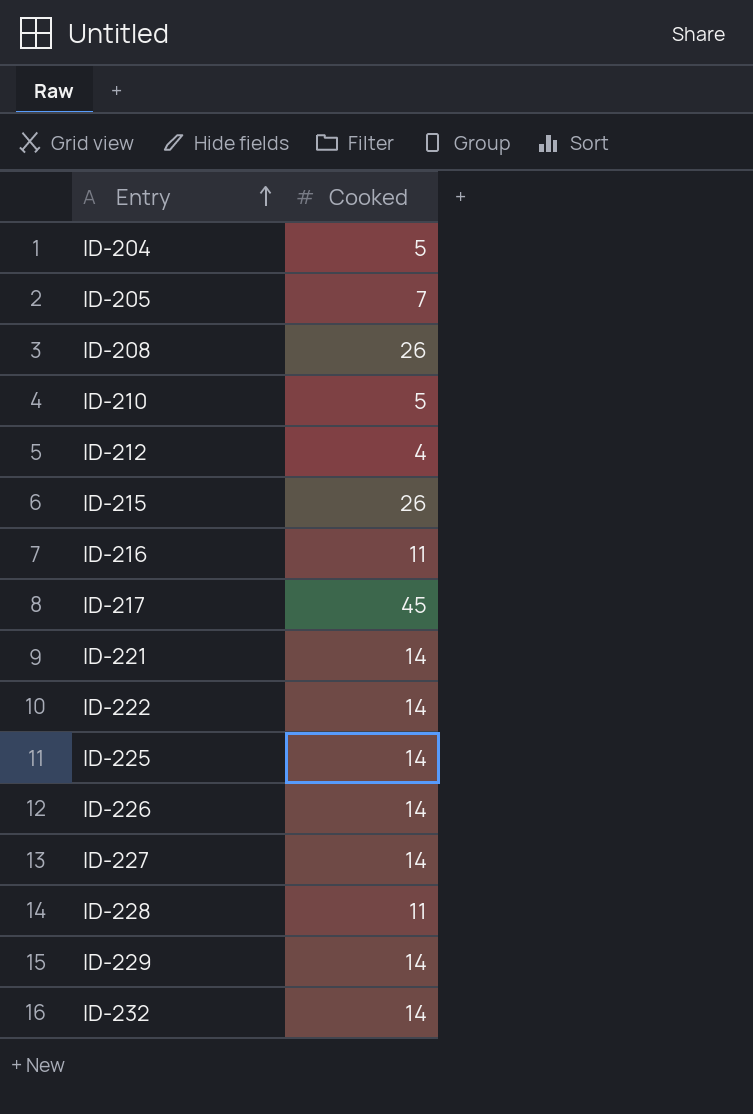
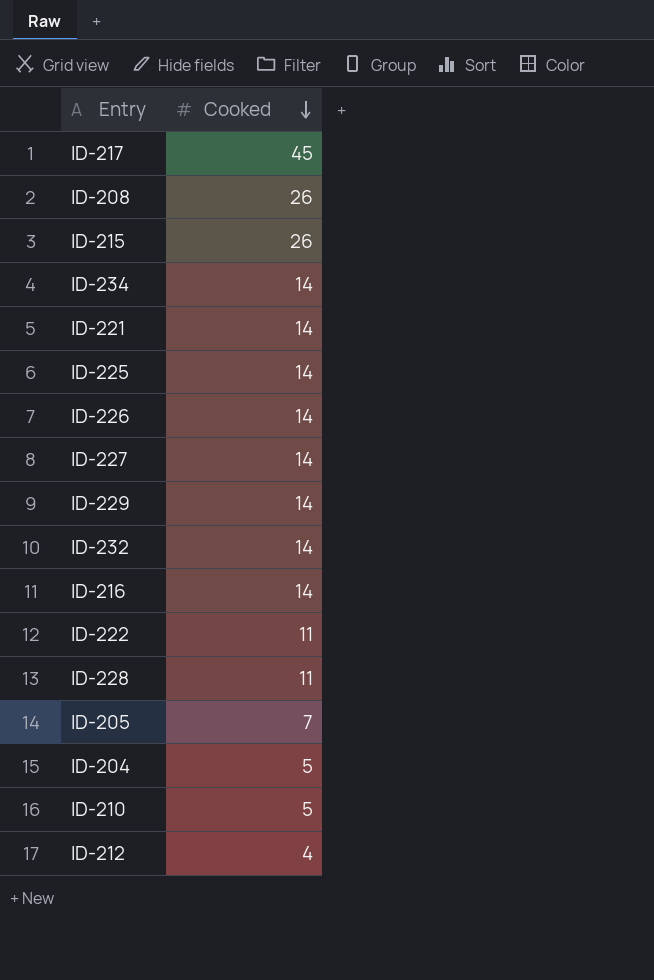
row order: Entry ascending -> Cooked descending
row ID-234: none -> 14
ID-216 | Cooked: 11 -> 14
ID-222 | Cooked: 14 -> 11

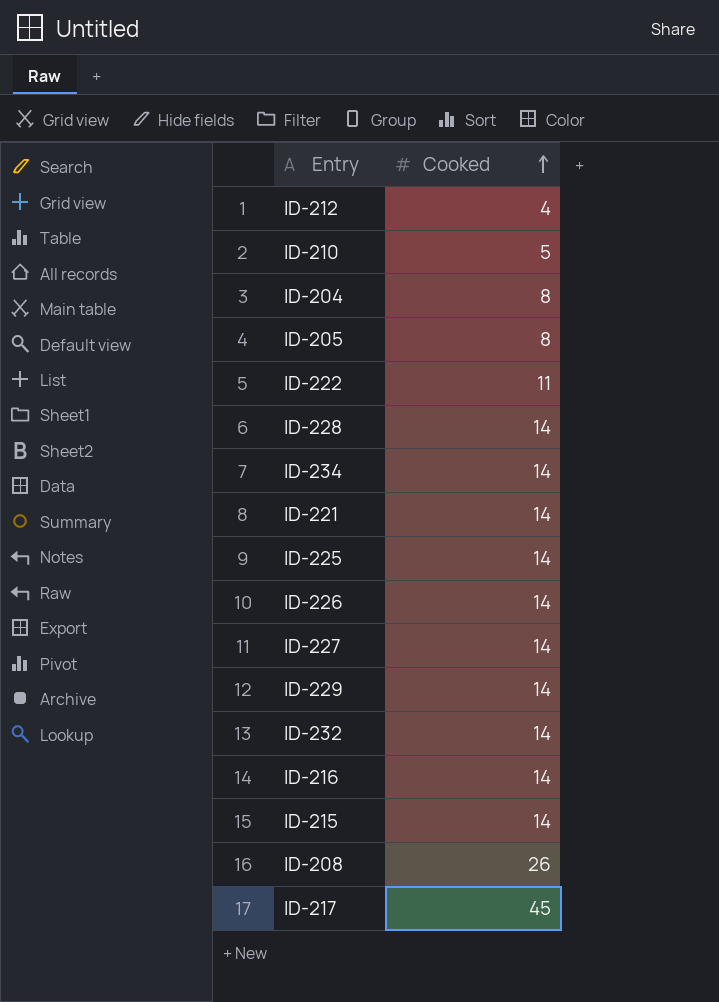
row order: Cooked descending -> Cooked ascending
ID-204 | Cooked: 5 -> 8
ID-205 | Cooked: 7 -> 8
ID-228 | Cooked: 11 -> 14
ID-215 | Cooked: 26 -> 14

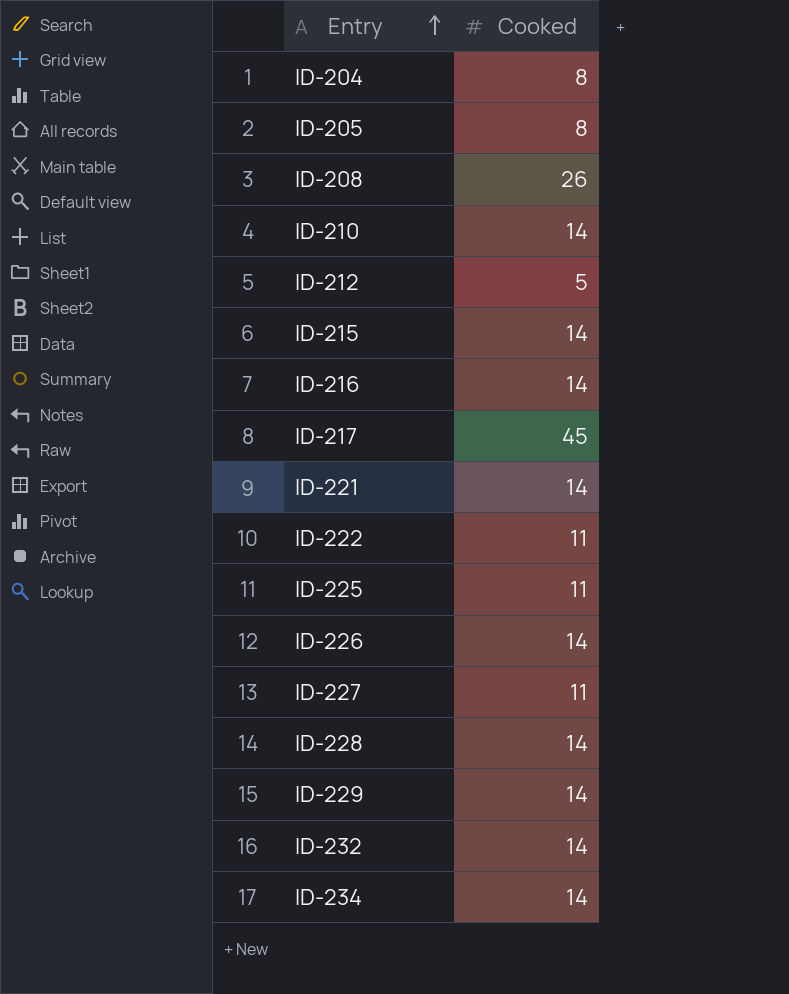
row order: Cooked ascending -> Entry ascending
ID-210 | Cooked: 5 -> 14
ID-212 | Cooked: 4 -> 5
ID-225 | Cooked: 14 -> 11
ID-227 | Cooked: 14 -> 11

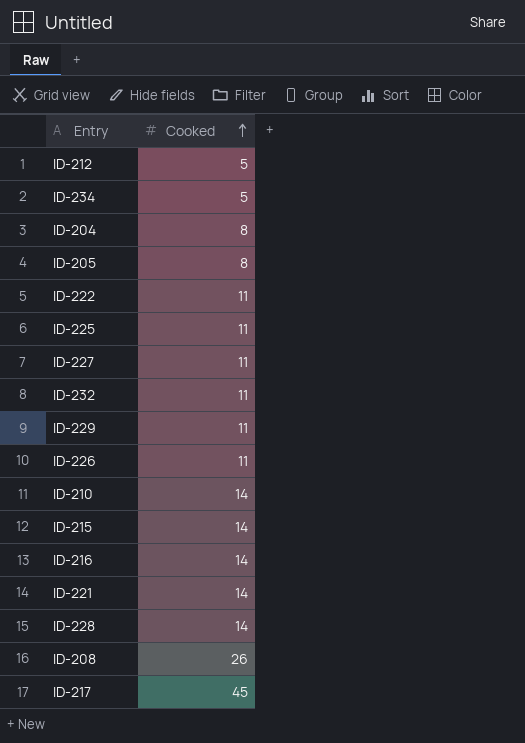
row order: Entry ascending -> Cooked ascending
ID-234 | Cooked: 14 -> 5
ID-232 | Cooked: 14 -> 11
ID-229 | Cooked: 14 -> 11
ID-226 | Cooked: 14 -> 11

